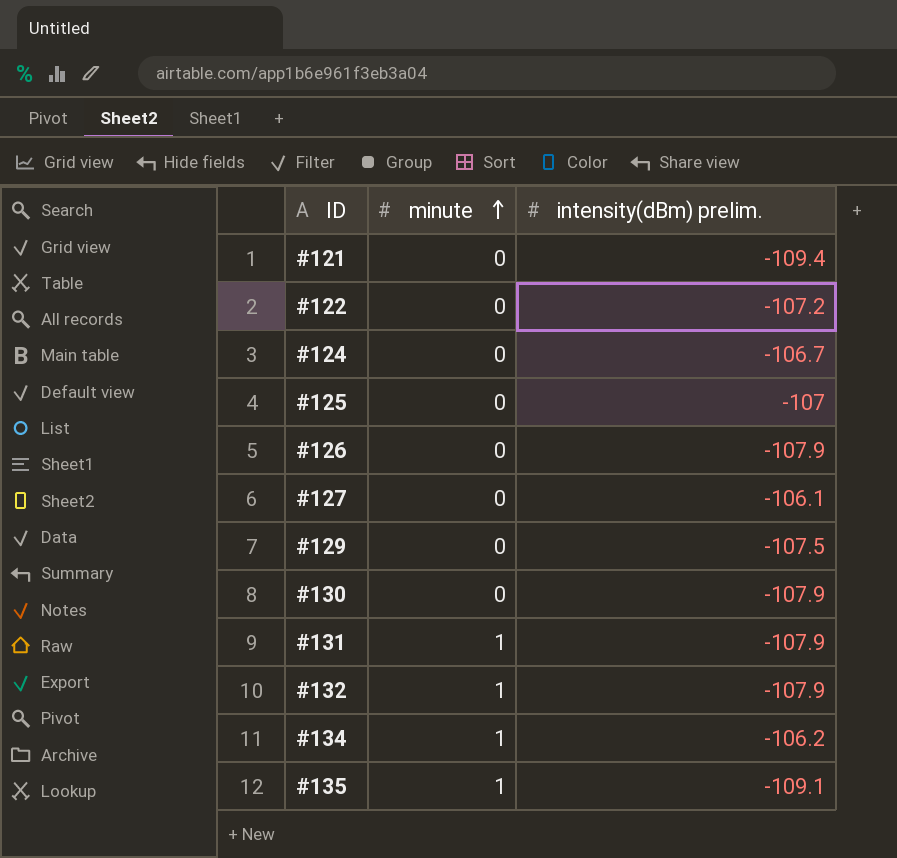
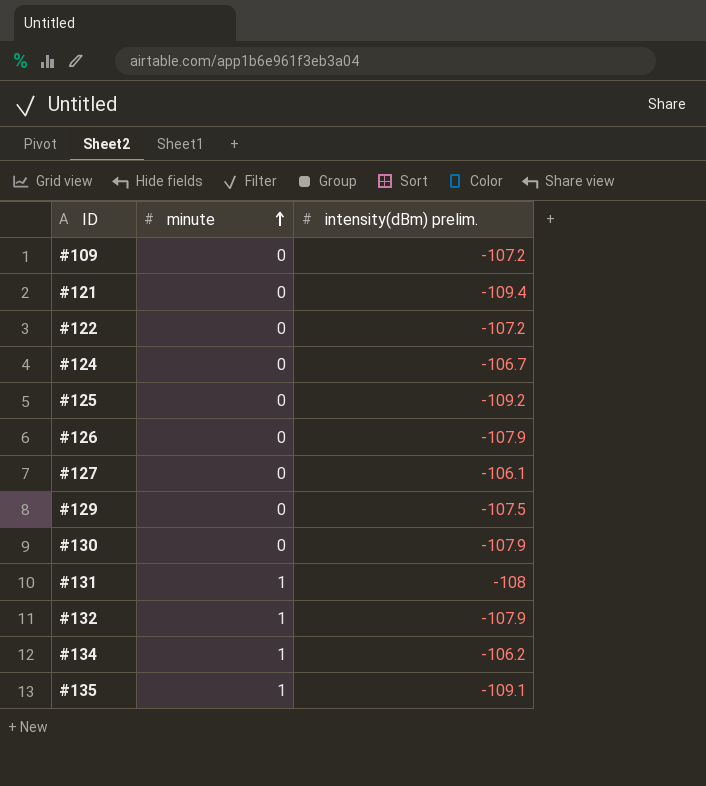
row #109: none -> 0 | -107.2
#125 | intensity(dBm) prelim.: -107 -> -109.2
#131 | intensity(dBm) prelim.: -107.9 -> -108

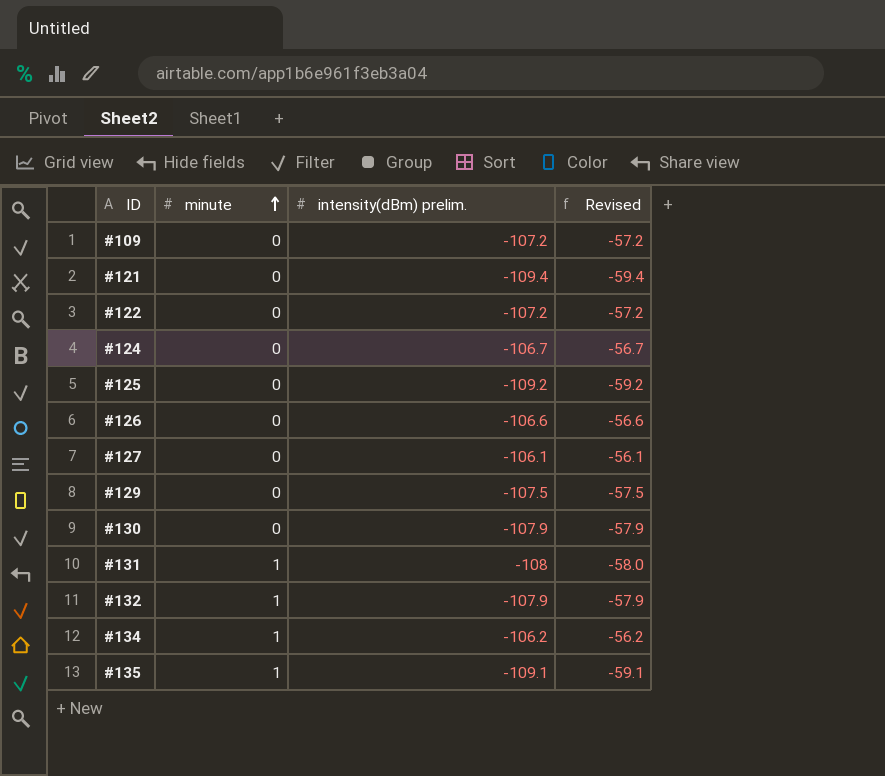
column Revised | formula: none -> [intensity(dBm) prelim.] + 50
#126 | intensity(dBm) prelim.: -107.9 -> -106.6

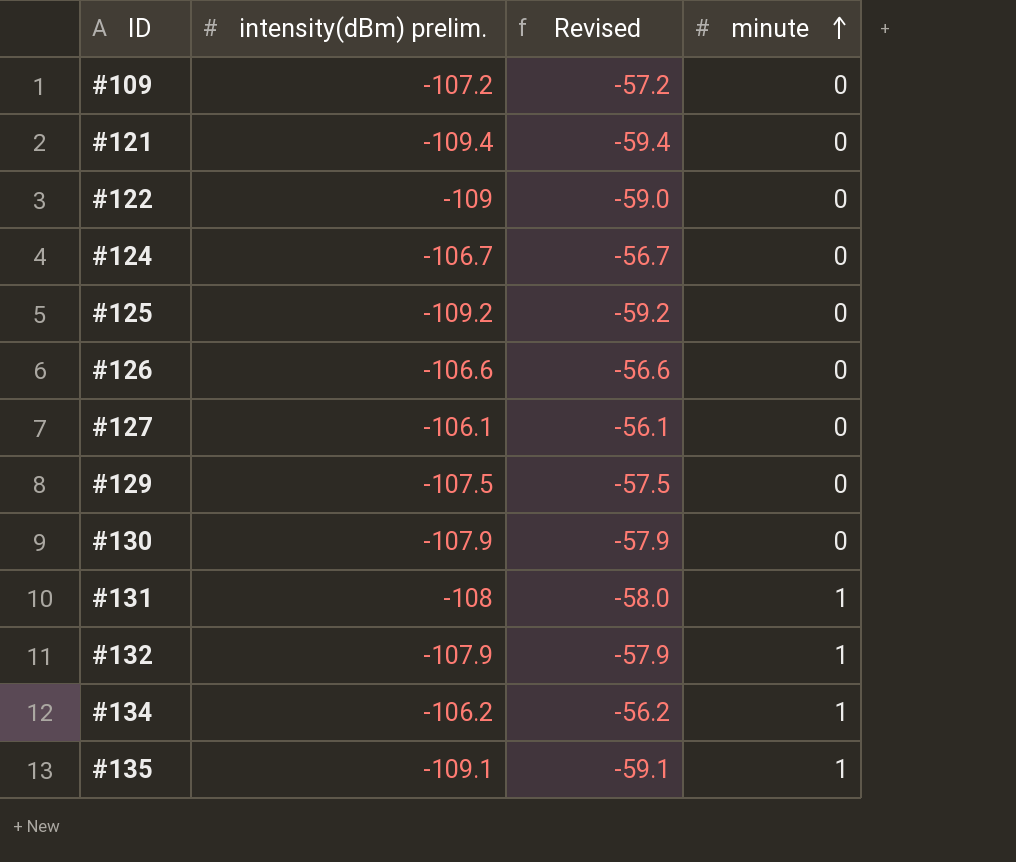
column minute | position: 2 -> 4
#122 | intensity(dBm) prelim.: -107.2 -> -109
#122 | Revised: -57.2 -> -59.0

